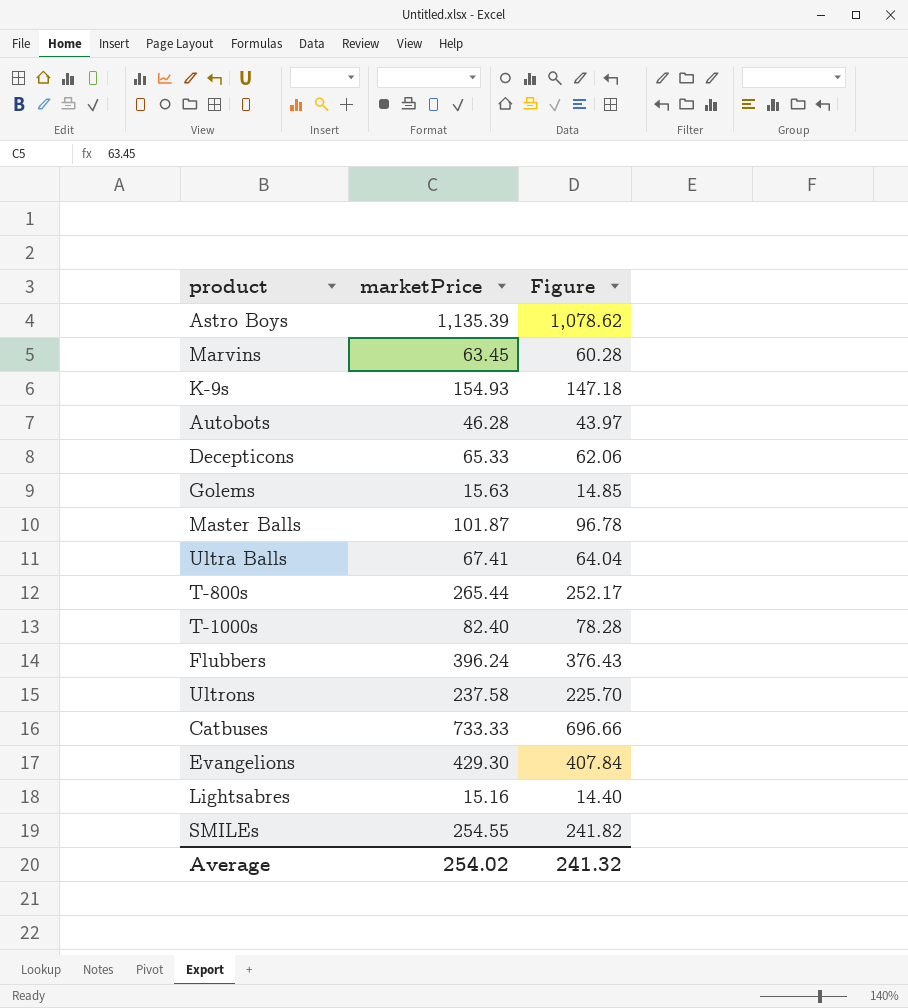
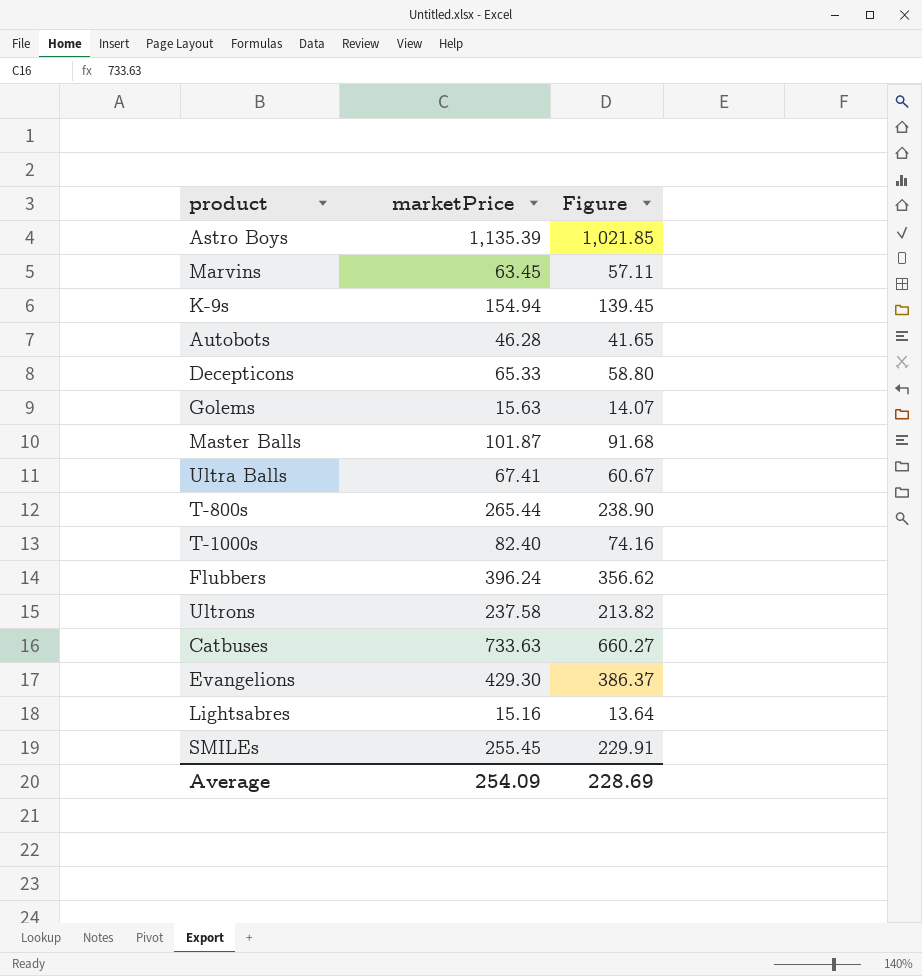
column Figure | formula: [marketPrice] * 0.95 -> [marketPrice] * 0.9
K-9s | marketPrice: 154.93 -> 154.94
Catbuses | marketPrice: 733.33 -> 733.63
SMILEs | marketPrice: 254.55 -> 255.45
Average | marketPrice: 254.02 -> 254.09
Average | Figure: 241.32 -> 228.69

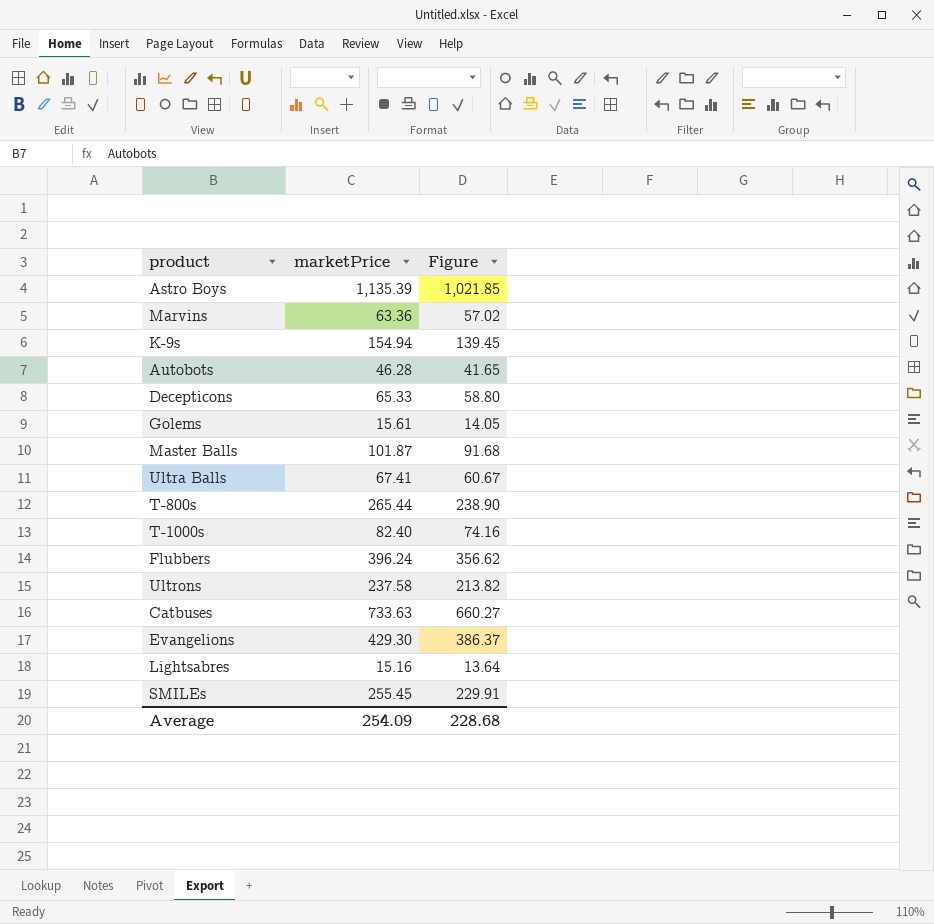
Marvins | marketPrice: 63.45 -> 63.36
Marvins | Figure: 57.11 -> 57.02
Golems | marketPrice: 15.63 -> 15.61
Golems | Figure: 14.07 -> 14.05
Average | Figure: 228.69 -> 228.68

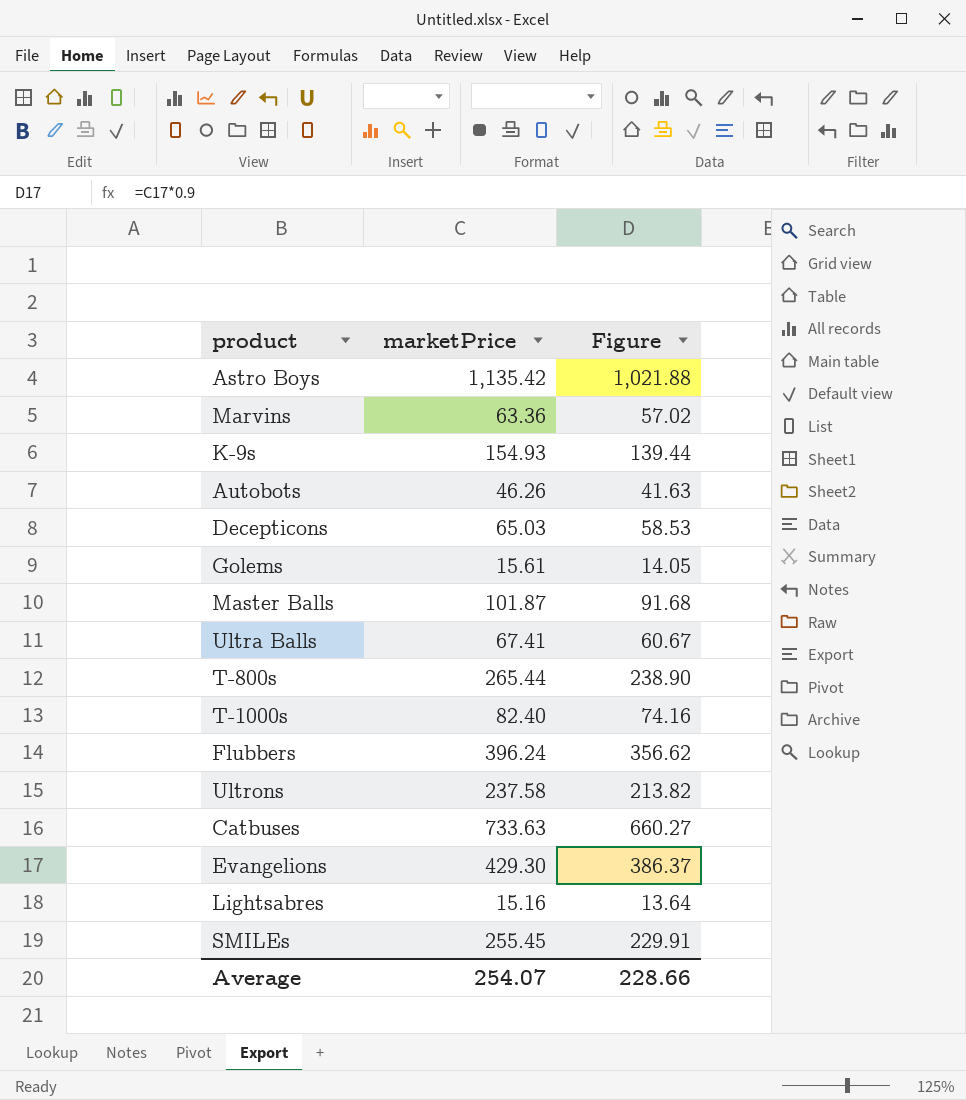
Astro Boys | marketPrice: 1,135.39 -> 1,135.42
Astro Boys | Figure: 1,021.85 -> 1,021.88
K-9s | marketPrice: 154.94 -> 154.93
K-9s | Figure: 139.45 -> 139.44
Autobots | marketPrice: 46.28 -> 46.26
Autobots | Figure: 41.65 -> 41.63
Decepticons | marketPrice: 65.33 -> 65.03
Decepticons | Figure: 58.80 -> 58.53
Average | marketPrice: 254.09 -> 254.07
Average | Figure: 228.68 -> 228.66

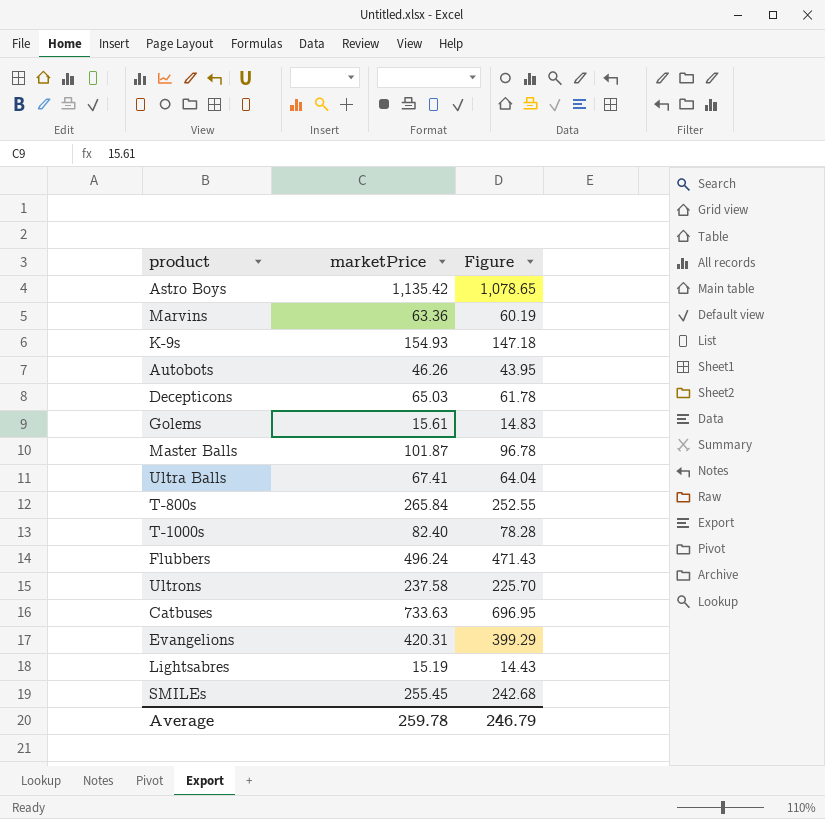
column Figure | formula: [marketPrice] * 0.9 -> [marketPrice] * 0.95
T-800s | marketPrice: 265.44 -> 265.84
Flubbers | marketPrice: 396.24 -> 496.24
Evangelions | marketPrice: 429.30 -> 420.31
Lightsabres | marketPrice: 15.16 -> 15.19
Average | marketPrice: 254.07 -> 259.78
Average | Figure: 228.66 -> 246.79

